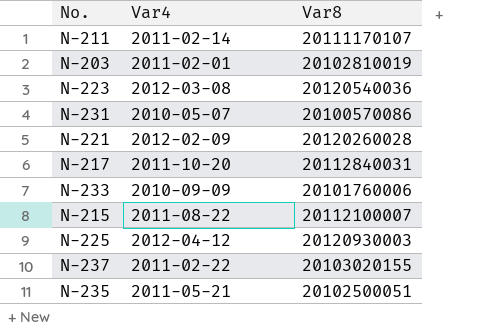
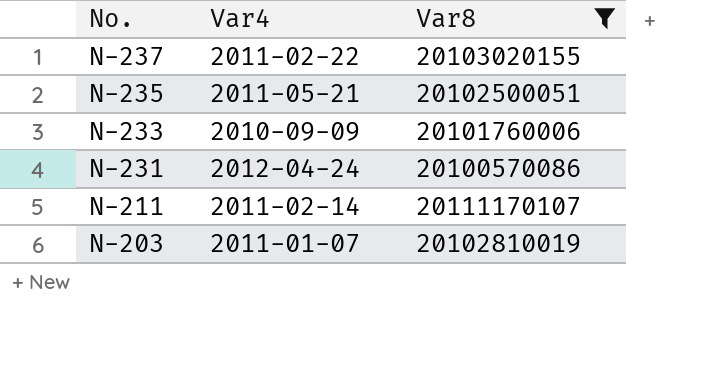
filter: none -> Var8 <= 20111170107
row order: none -> No. descending
N-231 | Var4: 2010-05-07 -> 2012-04-24
N-203 | Var4: 2011-02-01 -> 2011-01-07

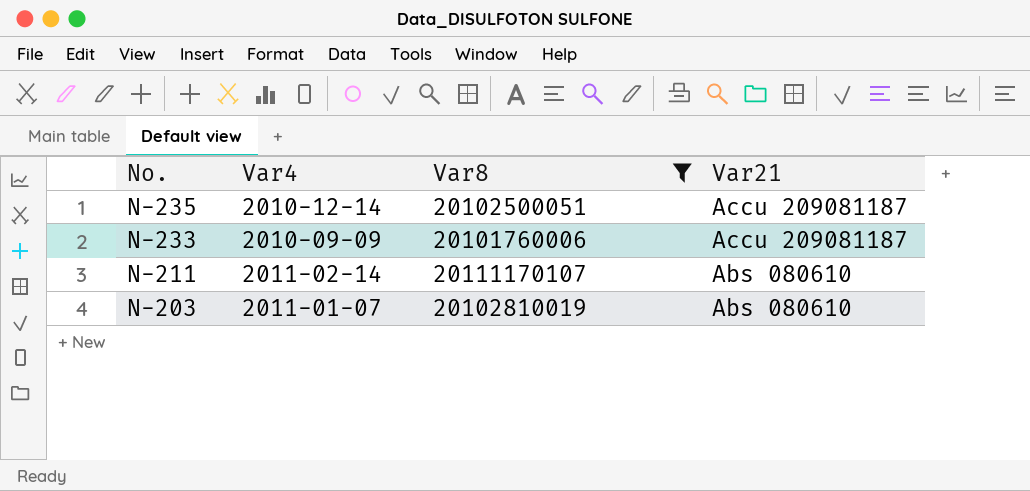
column Var21 | position: none -> 4
row N-237: 2011-02-22 | 20103020155 -> none
row N-231: 2012-04-24 | 20100570086 -> none
N-235 | Var4: 2011-05-21 -> 2010-12-14

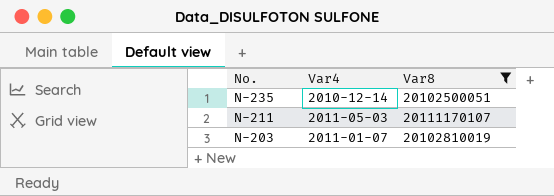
column Var21 | position: 4 -> none
row N-233: 2010-09-09 | 20101760006 | Accu 209081187 -> none
N-211 | Var4: 2011-02-14 -> 2011-05-03

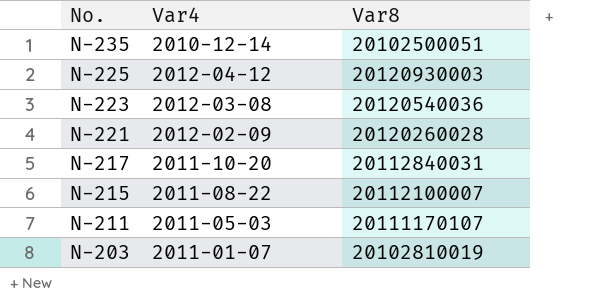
filter: Var8 <= 20111170107 -> none

